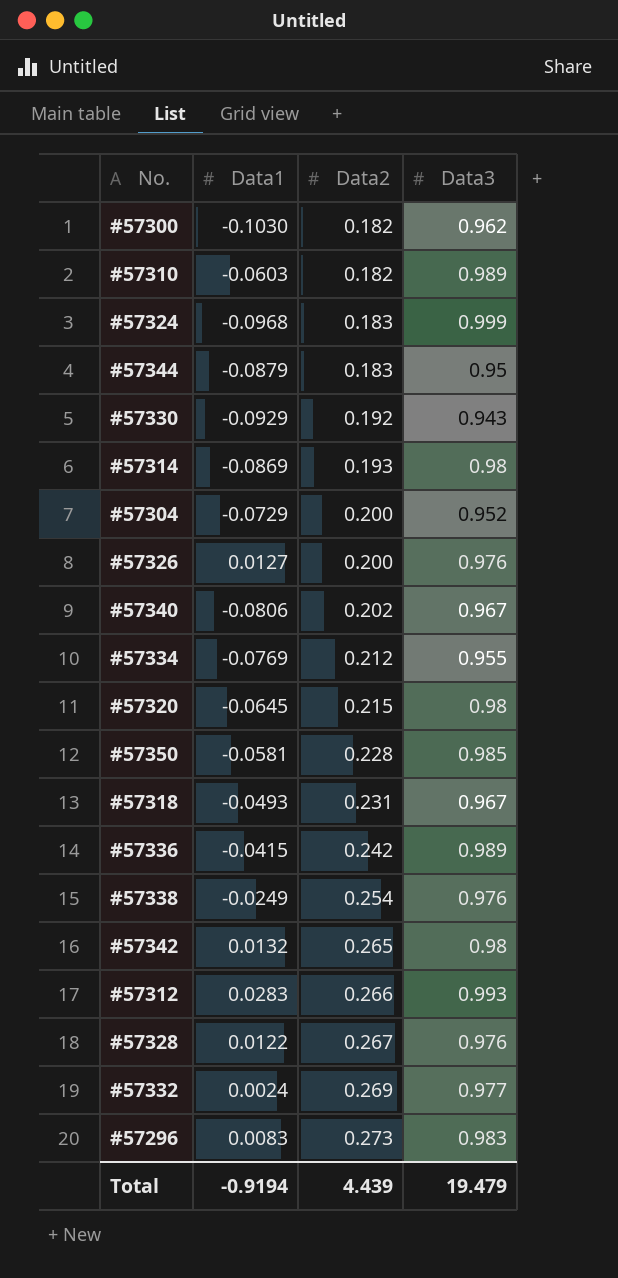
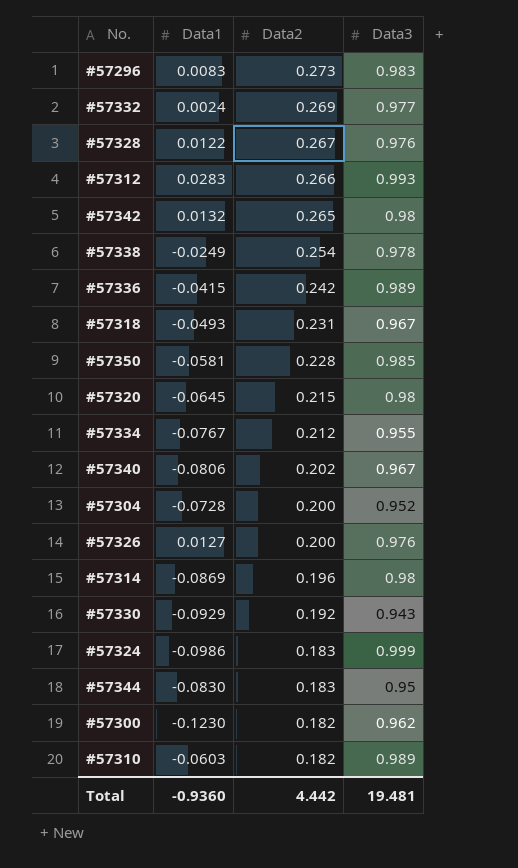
row order: Data2 ascending -> Data2 descending
#57338 | Data3: 0.976 -> 0.978
#57334 | Data1: -0.0769 -> -0.0767
#57304 | Data1: -0.0729 -> -0.0728
#57314 | Data2: 0.193 -> 0.196
#57324 | Data1: -0.0968 -> -0.0986
#57344 | Data1: -0.0879 -> -0.0830
#57300 | Data1: -0.1030 -> -0.1230
Total | Data1: -0.9194 -> -0.9360
Total | Data2: 4.439 -> 4.442
Total | Data3: 19.479 -> 19.481

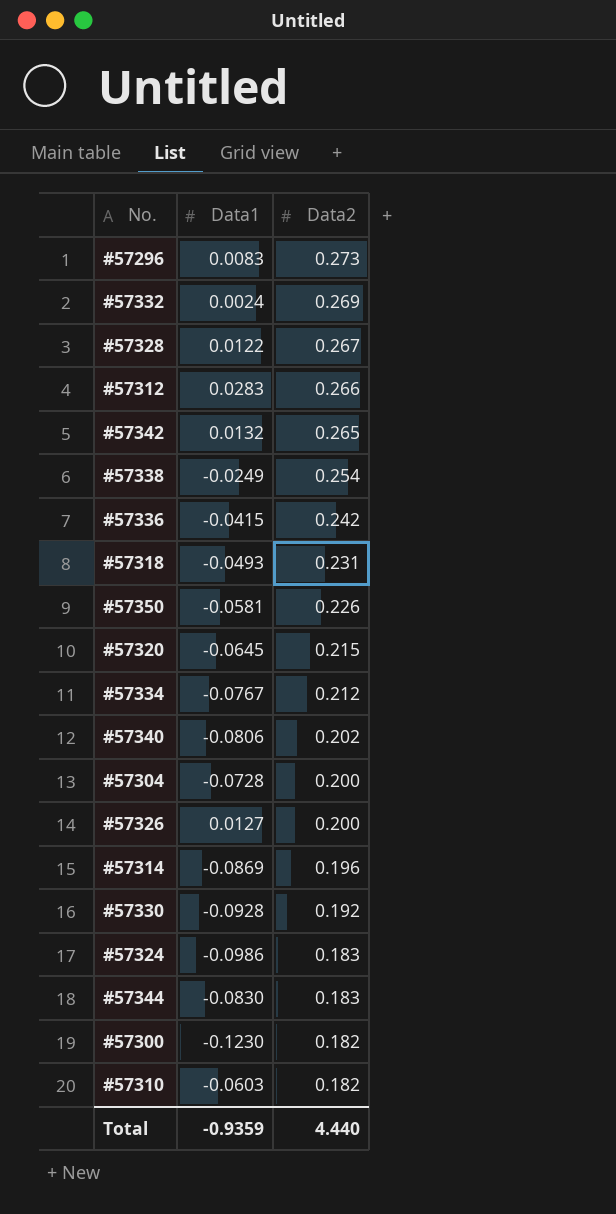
column Data3 | position: 4 -> none
#57350 | Data2: 0.228 -> 0.226
#57330 | Data1: -0.0929 -> -0.0928
Total | Data1: -0.9360 -> -0.9359
Total | Data2: 4.442 -> 4.440

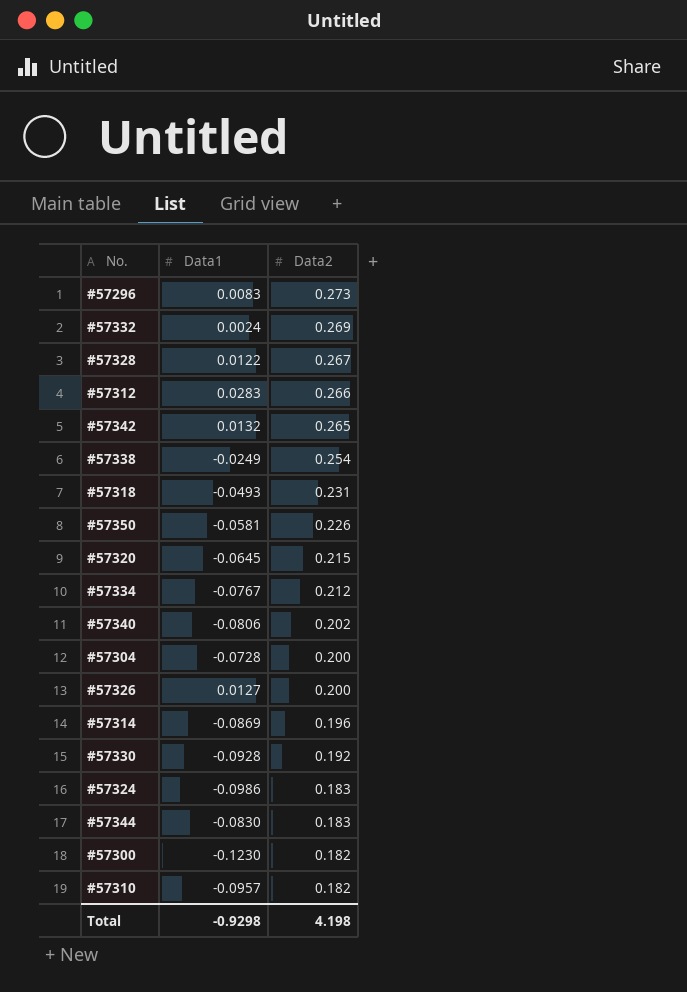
row #57336: -0.0415 | 0.242 -> none
#57310 | Data1: -0.0603 -> -0.0957
Total | Data1: -0.9359 -> -0.9298
Total | Data2: 4.440 -> 4.198

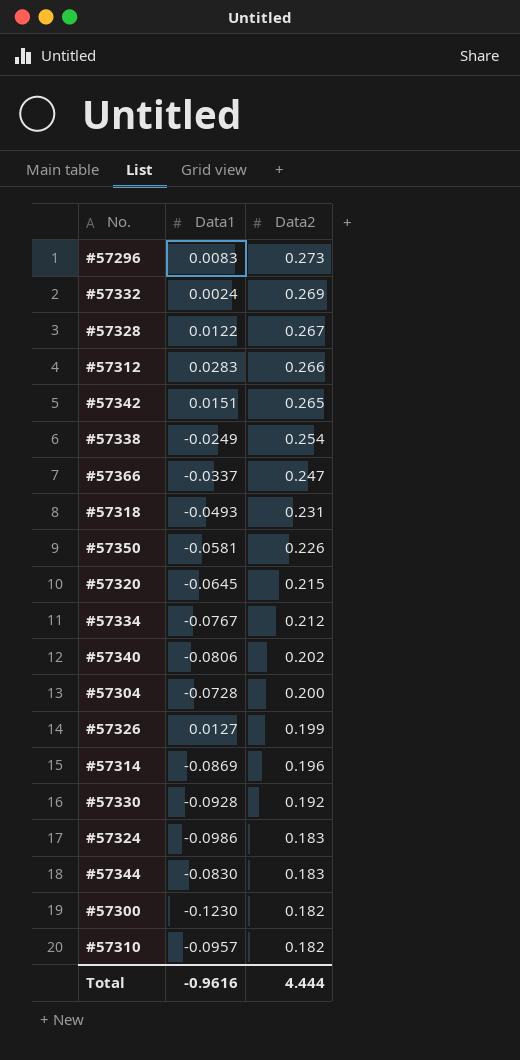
#57342 | Data1: 0.0132 -> 0.0151
row #57366: none -> -0.0337 | 0.247
#57326 | Data2: 0.200 -> 0.199
Total | Data1: -0.9298 -> -0.9616
Total | Data2: 4.198 -> 4.444

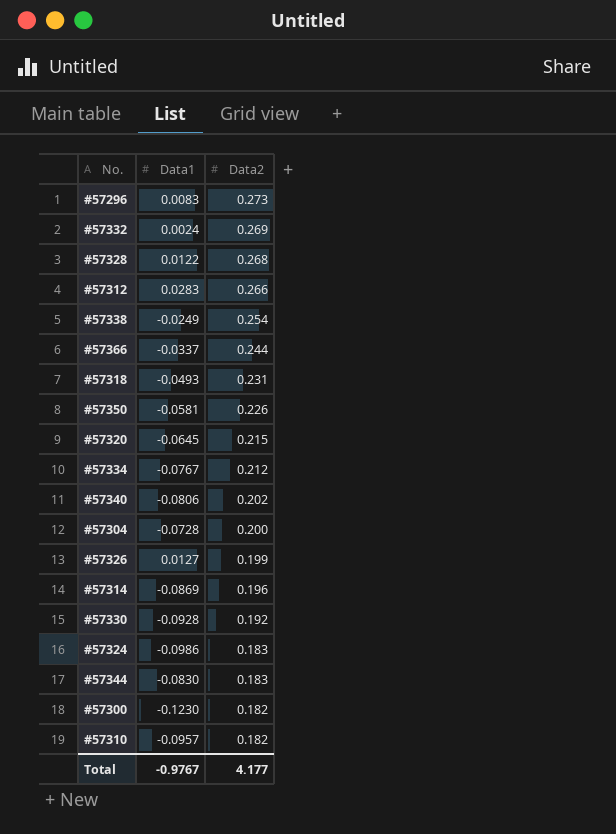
row #57342: 0.0151 | 0.265 -> none
#57328 | Data2: 0.267 -> 0.268
#57366 | Data2: 0.247 -> 0.244
Total | Data1: -0.9616 -> -0.9767
Total | Data2: 4.444 -> 4.177

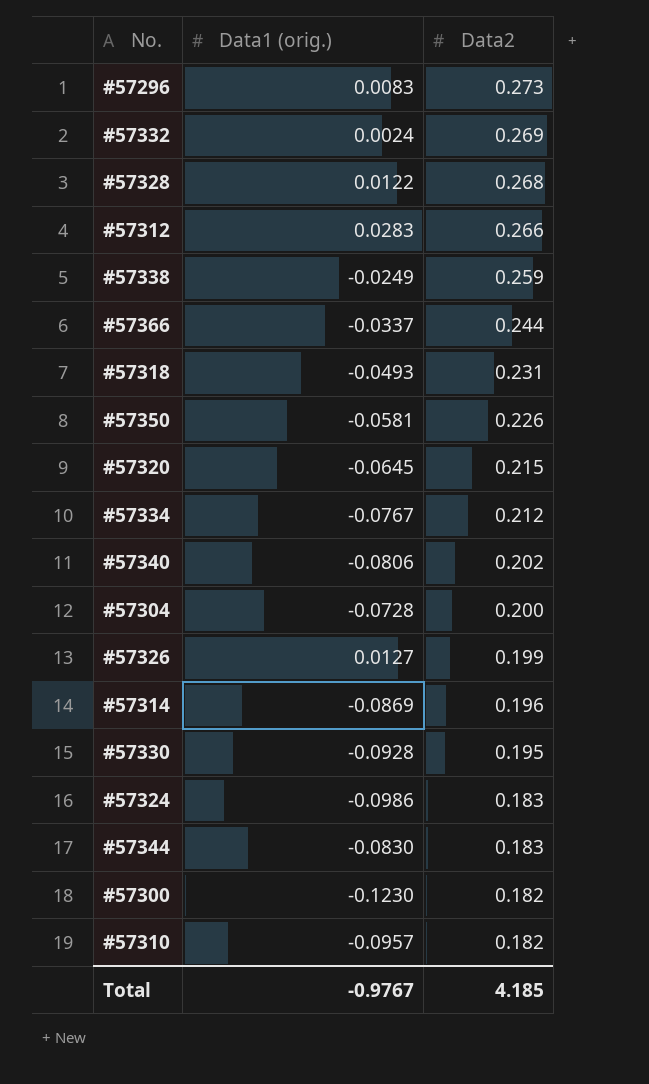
column name: Data1 -> Data1 (orig.)
#57338 | Data2: 0.254 -> 0.259
#57330 | Data2: 0.192 -> 0.195
Total | Data2: 4.177 -> 4.185

